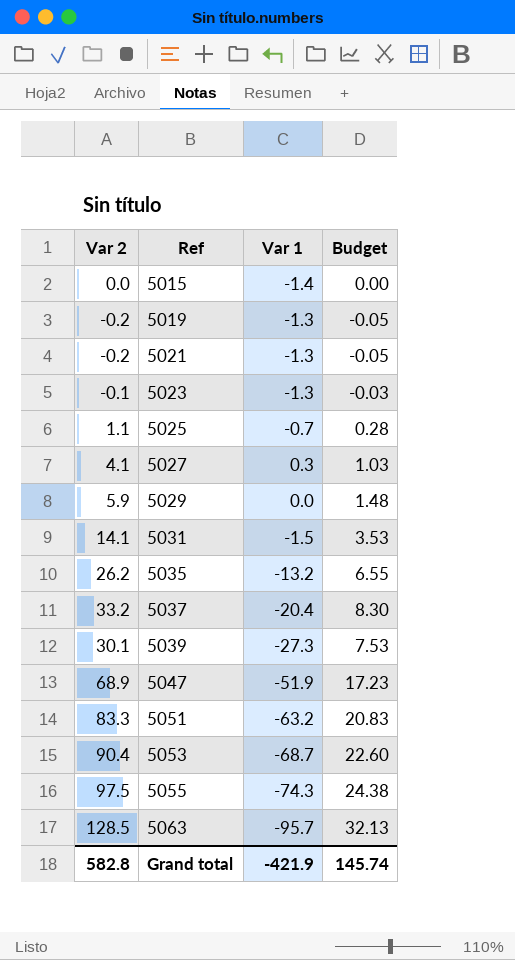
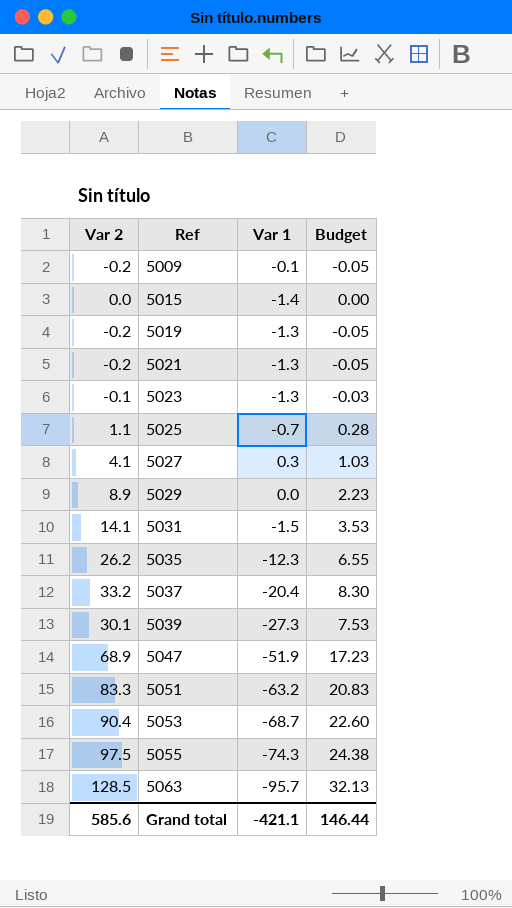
row 5009: none -> -0.2 | -0.1 | -0.05
5029 | Var 2: 5.9 -> 8.9
5029 | Budget: 1.48 -> 2.23
5035 | Var 1: -13.2 -> -12.3
Grand total | Var 2: 582.8 -> 585.6
Grand total | Var 1: -421.9 -> -421.1
Grand total | Budget: 145.74 -> 146.44

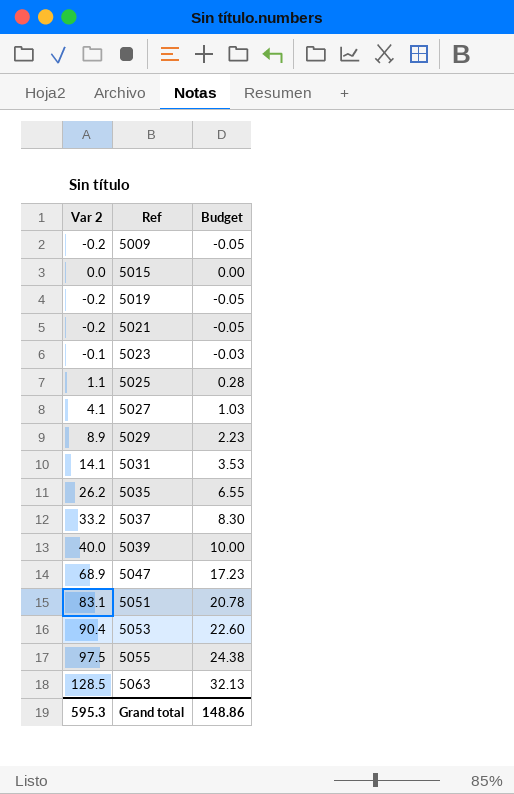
column Var 1 | position: 3 -> none
5039 | Var 2: 30.1 -> 40.0
5039 | Budget: 7.53 -> 10.00
5051 | Var 2: 83.3 -> 83.1
5051 | Budget: 20.83 -> 20.78
Grand total | Var 2: 585.6 -> 595.3
Grand total | Budget: 146.44 -> 148.86

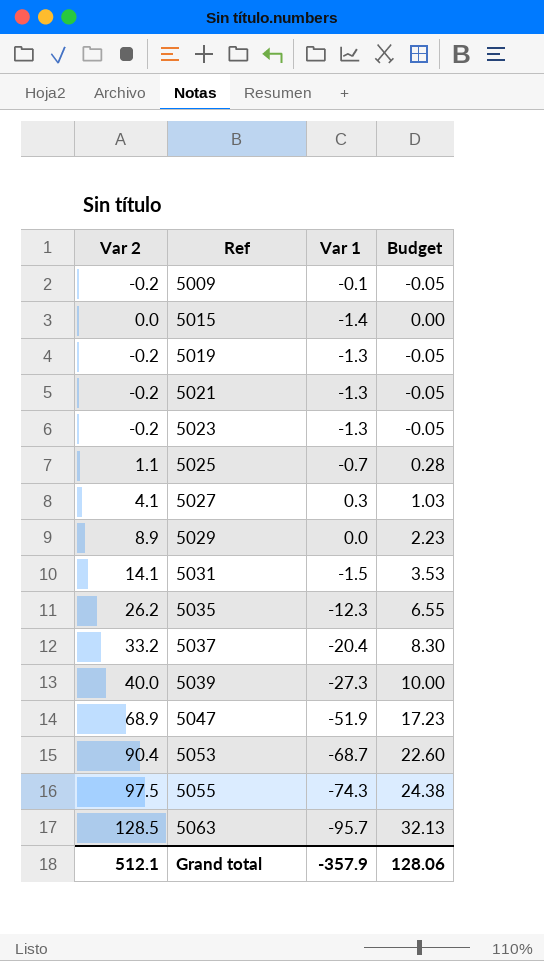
column Var 1 | position: none -> 3
row 5051: 83.1 | 20.78 -> none
5023 | Var 2: -0.1 -> -0.2
5023 | Budget: -0.03 -> -0.05
Grand total | Var 2: 595.3 -> 512.1
Grand total | Budget: 148.86 -> 128.06

